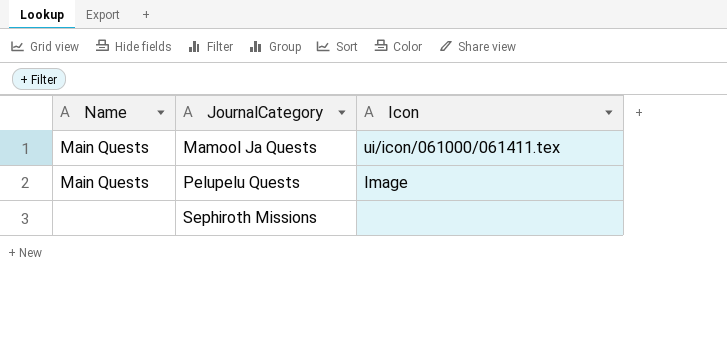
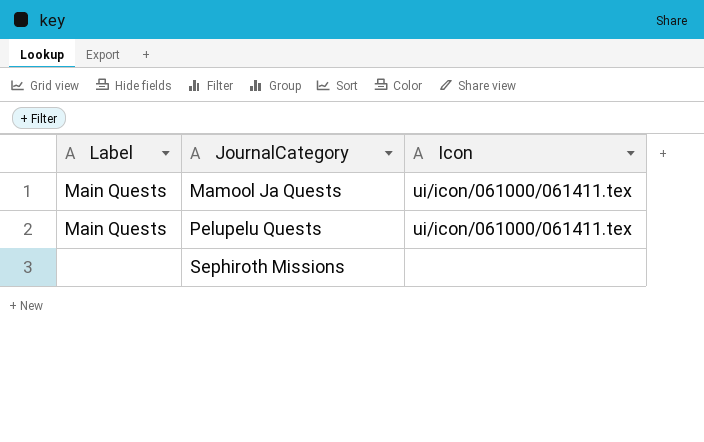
column name: Name -> Label
Pelupelu Quests | Icon: Image -> ui/icon/061000/061411.tex

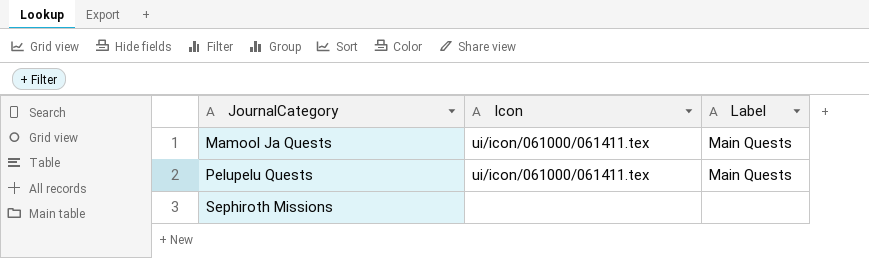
column Label | position: 1 -> 3

